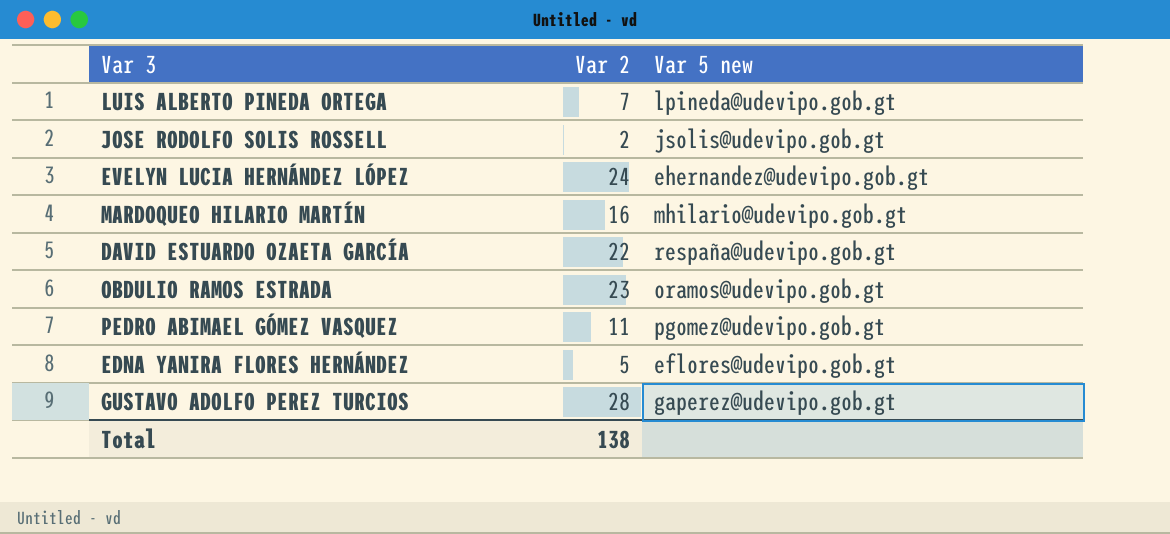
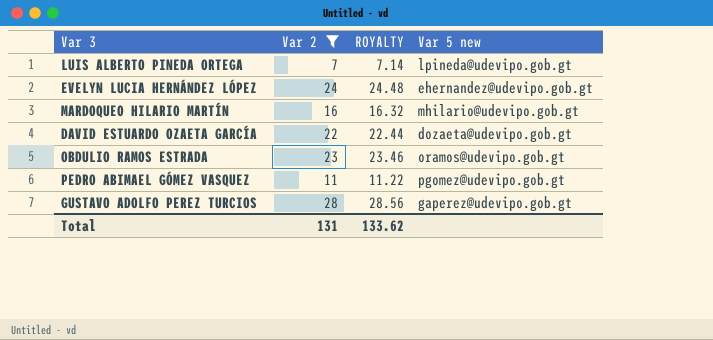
filter: none -> Var 2 >= 7
column ROYALTY | formula: none -> [Var 2] * 1.02
DAVID ESTUARDO OZAETA GARCÍA | Var 5 new: respaña@udevipo.gob.gt -> dozaeta@udevipo.gob.gt
Total | Var 2: 138 -> 131

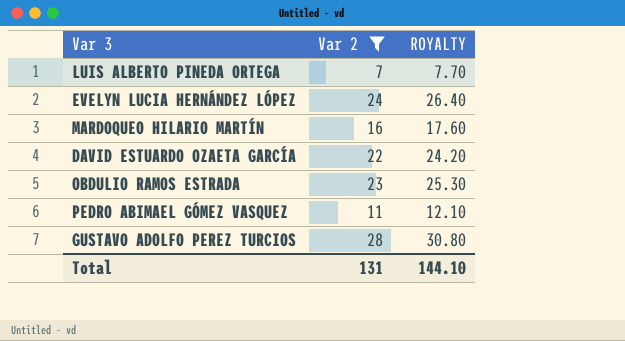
column Var 5 new | position: 4 -> none
column ROYALTY | formula: [Var 2] * 1.02 -> [Var 2] * 1.1
Total | ROYALTY: 133.62 -> 144.10

